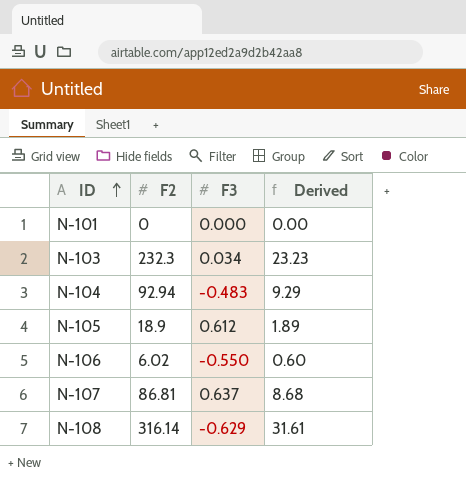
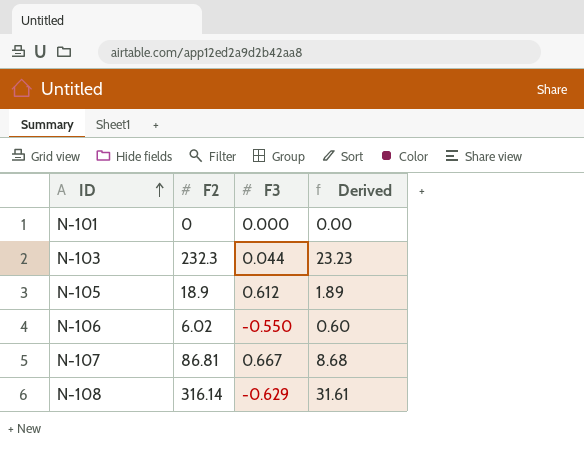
row N-104: 92.94 | -0.483 | 9.29 -> none
N-103 | F3: 0.034 -> 0.044
N-107 | F3: 0.637 -> 0.667

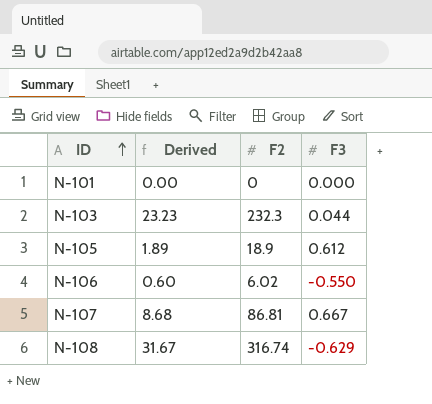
column Derived | position: 4 -> 2
N-108 | Derived: 31.61 -> 31.67
N-108 | F2: 316.14 -> 316.74

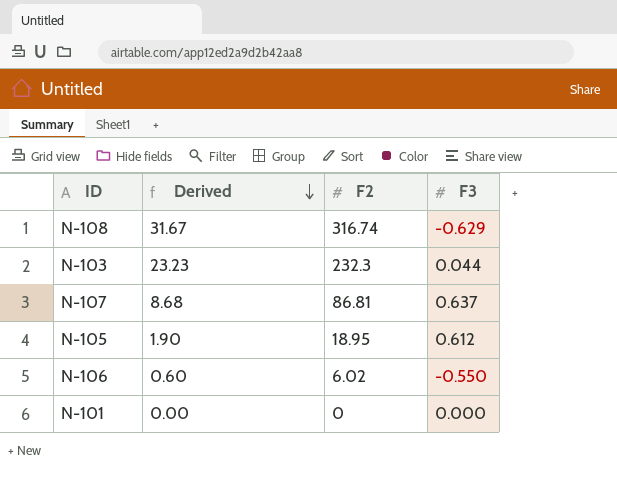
row order: ID ascending -> Derived descending
N-107 | F3: 0.667 -> 0.637
N-105 | Derived: 1.89 -> 1.90
N-105 | F2: 18.9 -> 18.95

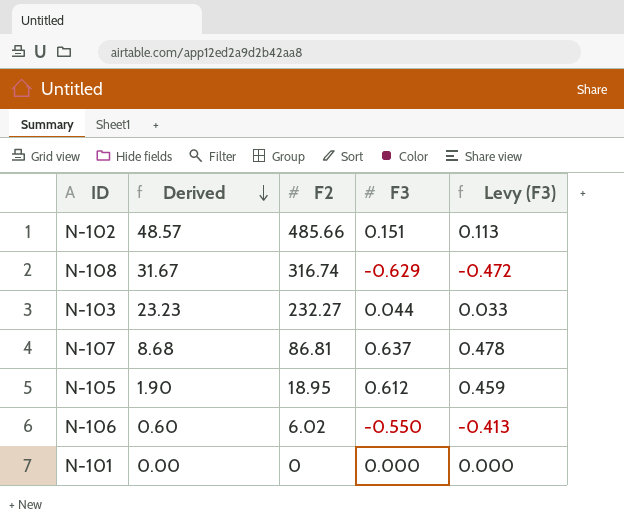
column Levy (F3) | formula: none -> [F3] * 0.75
row N-102: none -> 48.57 | 485.66 | 0.151 | 0.113
N-103 | F2: 232.3 -> 232.27

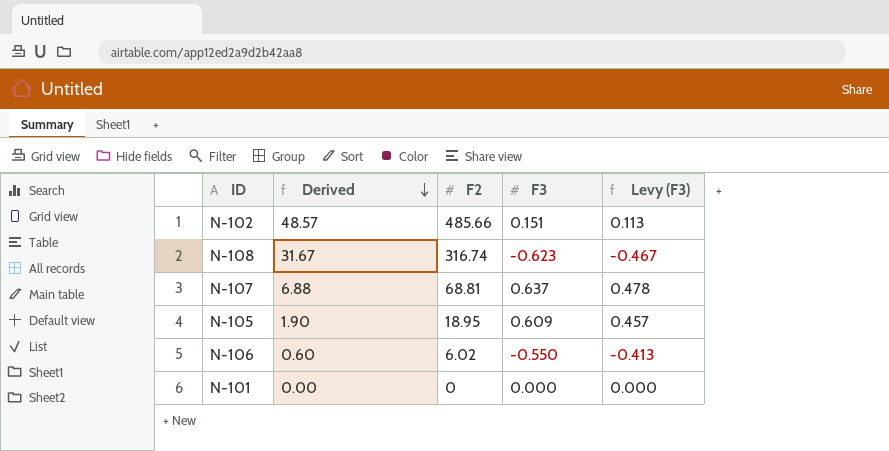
row N-103: 23.23 | 232.27 | 0.044 | 0.033 -> none
N-108 | F3: -0.629 -> -0.623
N-108 | Levy (F3): -0.472 -> -0.467
N-107 | Derived: 8.68 -> 6.88
N-107 | F2: 86.81 -> 68.81
N-105 | F3: 0.612 -> 0.609
N-105 | Levy (F3): 0.459 -> 0.457

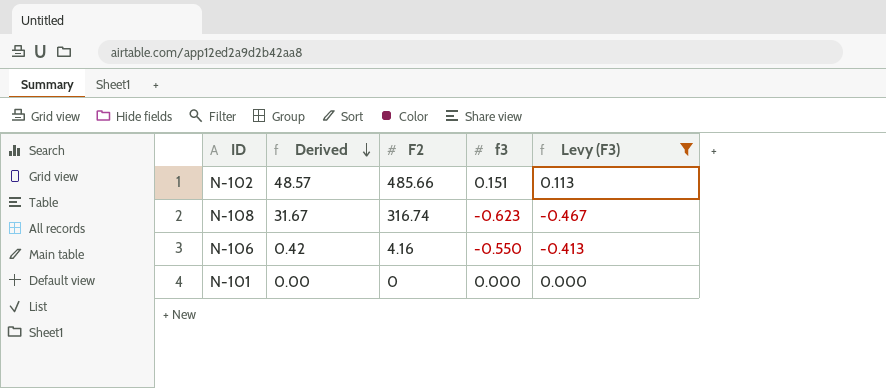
filter: none -> Levy (F3) <= 0.113
column name: F3 -> f3
N-106 | Derived: 0.60 -> 0.42
N-106 | F2: 6.02 -> 4.16

